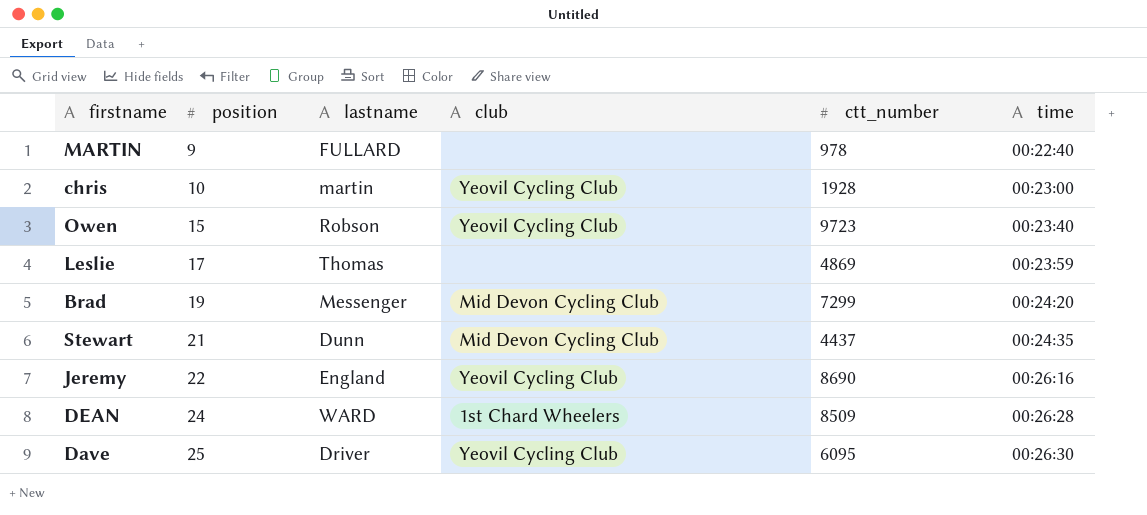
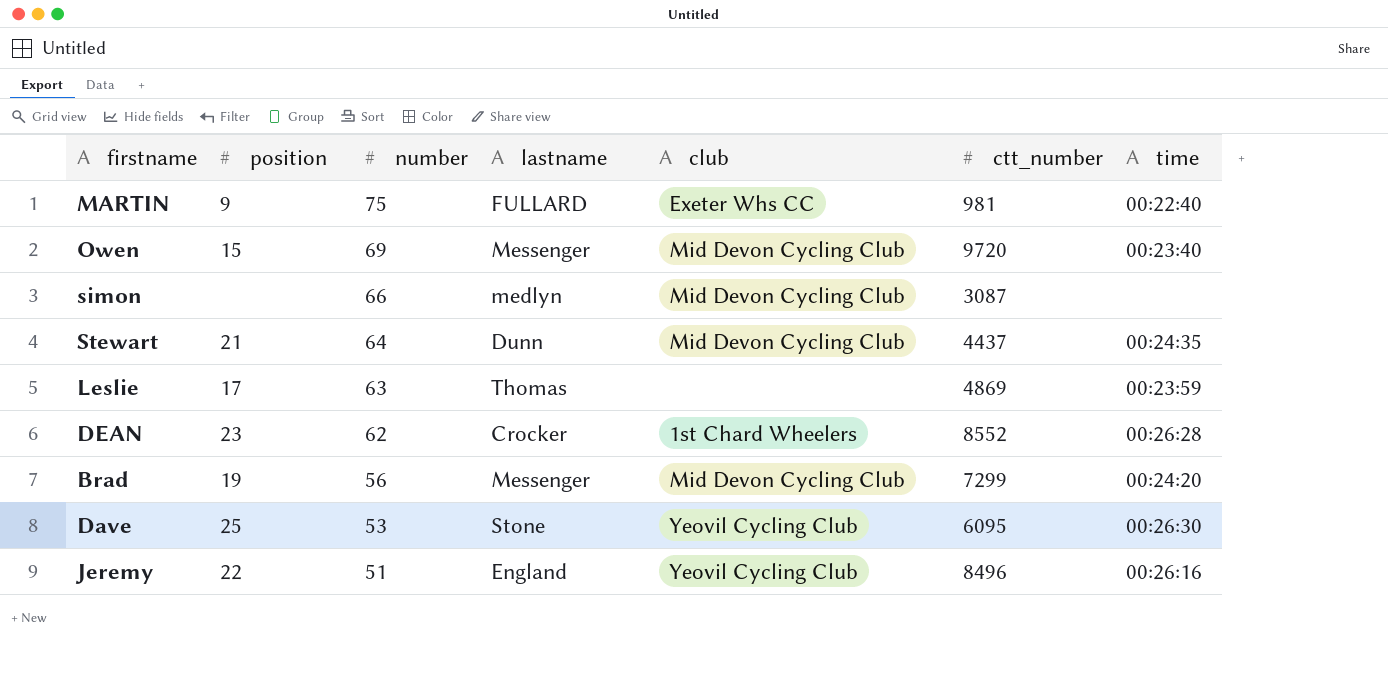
row order: position ascending -> number descending
column number | position: none -> 3
row chris: 10 | martin | Yeovil Cycling Club | 1928 | 00:23:00 -> none
MARTIN | club: none -> Exeter Whs CC
MARTIN | ctt_number: 978 -> 981
Owen | lastname: Robson -> Messenger
Owen | club: Yeovil Cycling Club -> Mid Devon Cycling Club
Owen | ctt_number: 9723 -> 9720
row simon: none -> none | 66 | medlyn | Mid Devon Cycling Club | 3087 | none
DEAN | position: 24 -> 23
DEAN | lastname: WARD -> Crocker
DEAN | ctt_number: 8509 -> 8552
Dave | lastname: Driver -> Stone
Jeremy | ctt_number: 8690 -> 8496

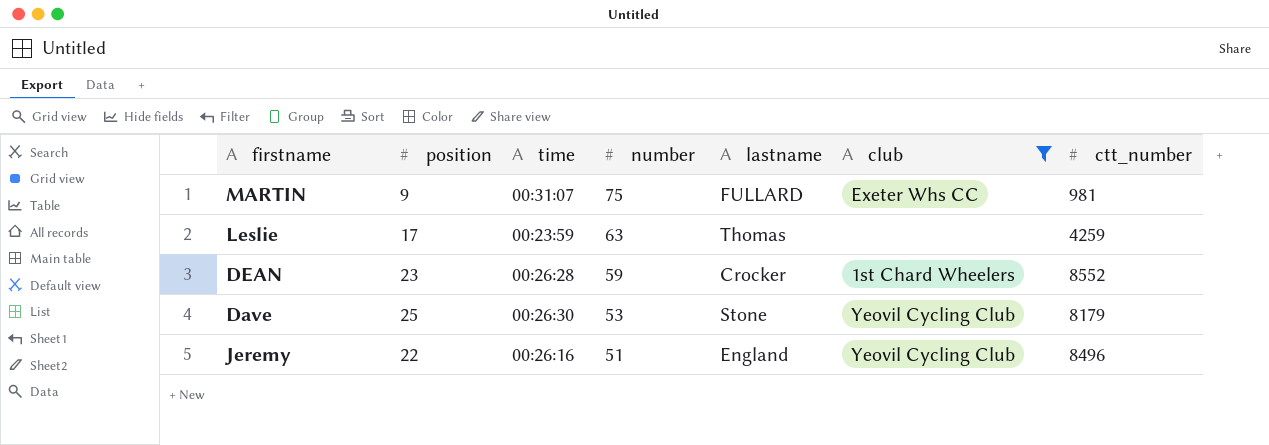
filter: none -> club != Mid Devon Cycling Club
column time | position: 7 -> 3
MARTIN | time: 00:22:40 -> 00:31:07
Leslie | ctt_number: 4869 -> 4259
DEAN | number: 62 -> 59
Dave | ctt_number: 6095 -> 8179

